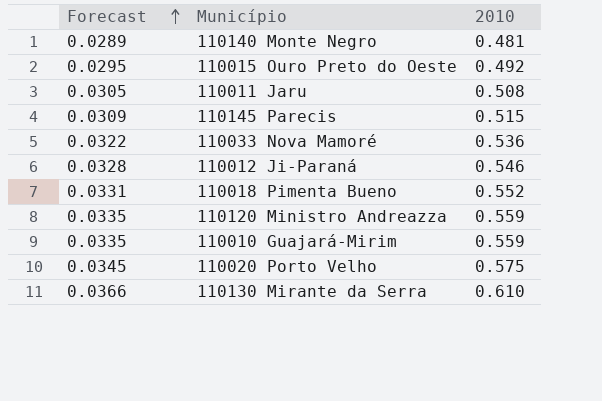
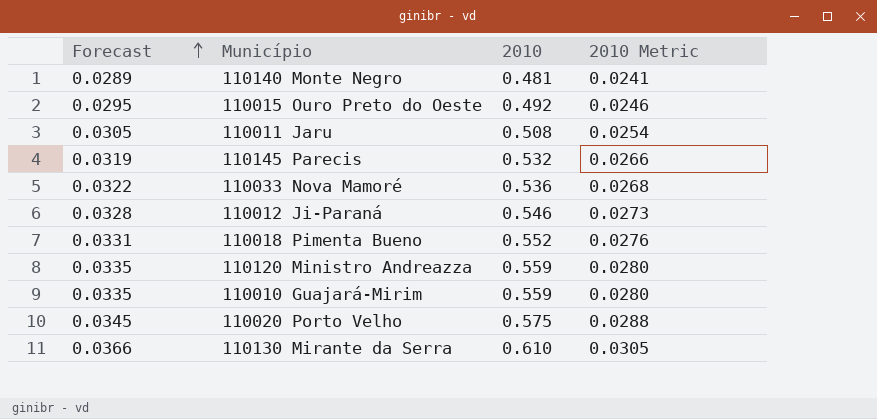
column 2010 Metric | formula: none -> [2010] * 0.05
110145 Parecis | Forecast: 0.0309 -> 0.0319
110145 Parecis | 2010: 0.515 -> 0.532

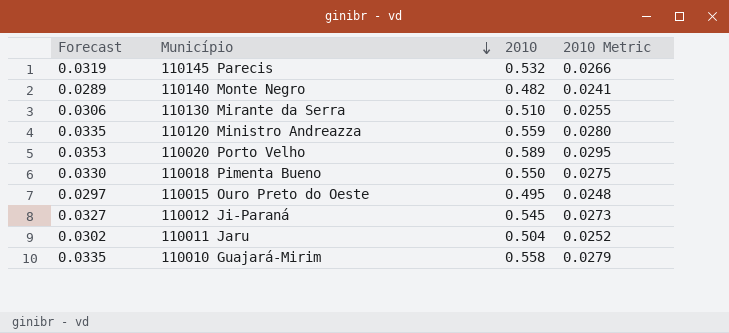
row order: Forecast ascending -> Município descending
row 110033 Nova Mamoré: 0.0322 | 0.536 | 0.0268 -> none
110140 Monte Negro | 2010: 0.481 -> 0.482
110130 Mirante da Serra | Forecast: 0.0366 -> 0.0306
110130 Mirante da Serra | 2010: 0.610 -> 0.510
110130 Mirante da Serra | 2010 Metric: 0.0305 -> 0.0255
110020 Porto Velho | Forecast: 0.0345 -> 0.0353
110020 Porto Velho | 2010: 0.575 -> 0.589
110020 Porto Velho | 2010 Metric: 0.0288 -> 0.0295
110018 Pimenta Bueno | Forecast: 0.0331 -> 0.0330
110018 Pimenta Bueno | 2010: 0.552 -> 0.550
110018 Pimenta Bueno | 2010 Metric: 0.0276 -> 0.0275
110015 Ouro Preto do Oeste | Forecast: 0.0295 -> 0.0297
110015 Ouro Preto do Oeste | 2010: 0.492 -> 0.495
110015 Ouro Preto do Oeste | 2010 Metric: 0.0246 -> 0.0248
110012 Ji-Paraná | Forecast: 0.0328 -> 0.0327
110012 Ji-Paraná | 2010: 0.546 -> 0.545
110011 Jaru | Forecast: 0.0305 -> 0.0302
110011 Jaru | 2010: 0.508 -> 0.504
110011 Jaru | 2010 Metric: 0.0254 -> 0.0252
110010 Guajará-Mirim | 2010: 0.559 -> 0.558
110010 Guajará-Mirim | 2010 Metric: 0.0280 -> 0.0279

